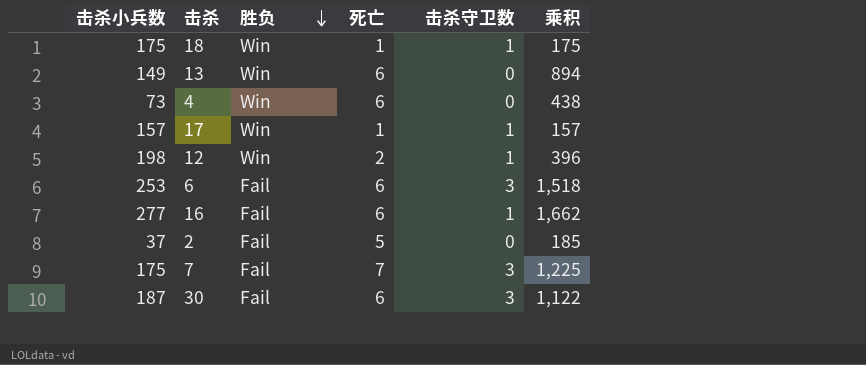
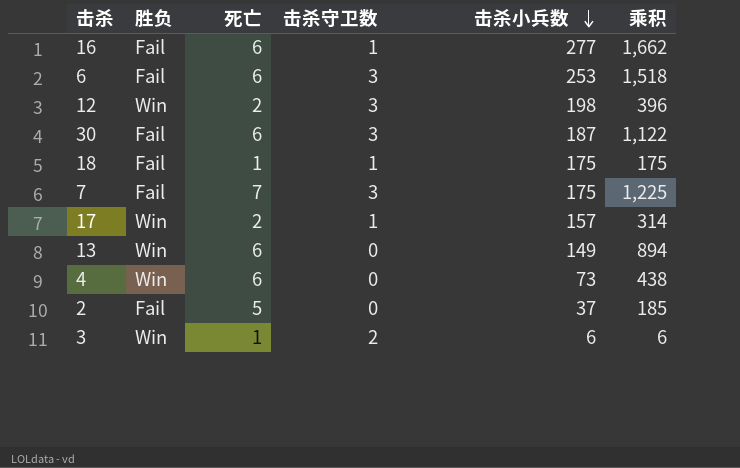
row order: 胜负 descending -> 击杀小兵数 descending
column 击杀小兵数 | position: 1 -> 5
12 | 击杀守卫数: 1 -> 3
18 | 胜负: Win -> Fail
17 | 死亡: 1 -> 2
17 | 乘积: 157 -> 314
row 3: none -> Win | 1 | 2 | 6 | 6

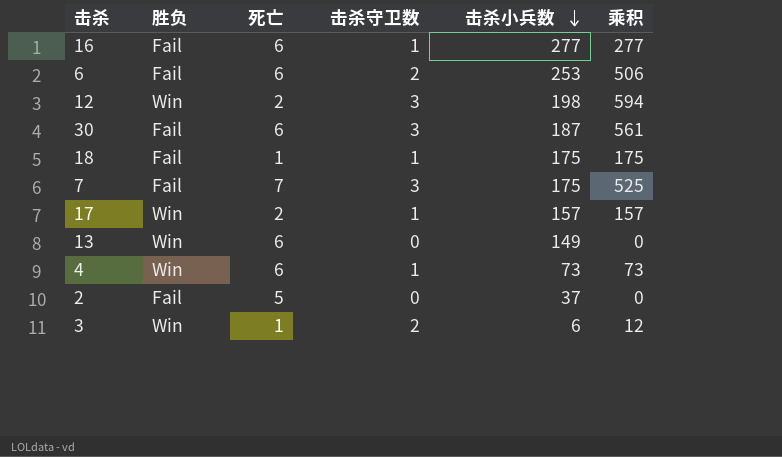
column 乘积 | formula: [死亡] * [击杀小兵数] -> [击杀守卫数] * [击杀小兵数]
6 | 击杀守卫数: 3 -> 2
4 | 击杀守卫数: 0 -> 1

